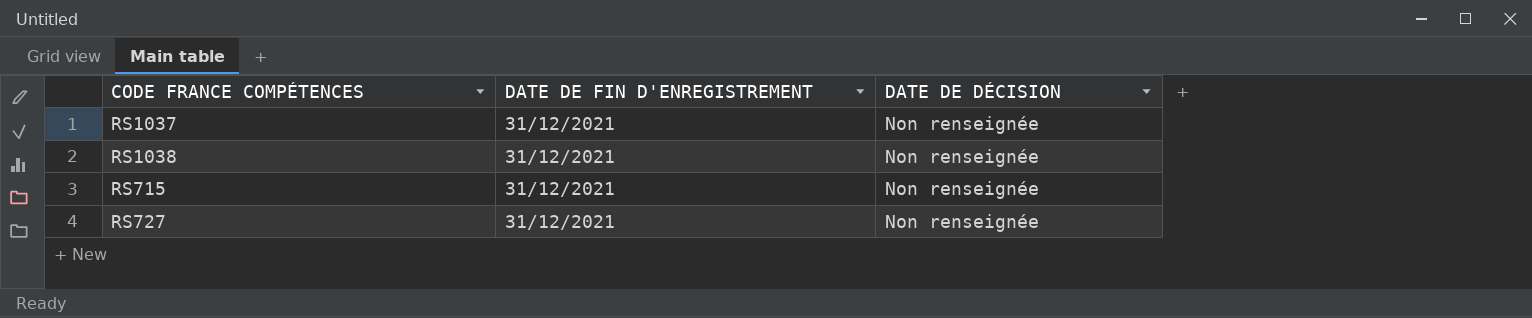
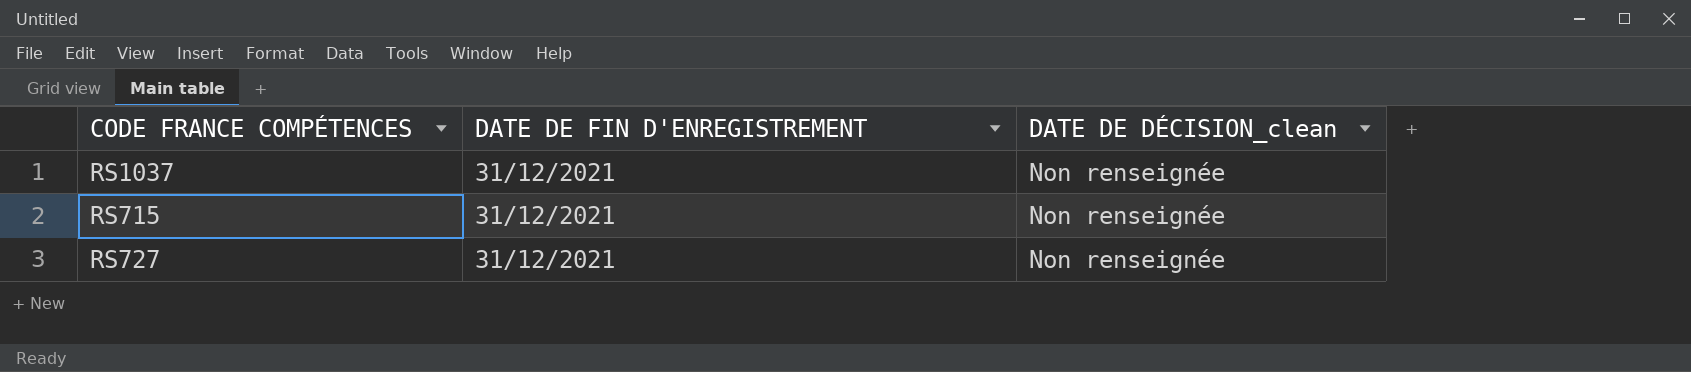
column name: DATE DE DÉCISION -> DATE DE DÉCISION_clean
row RS1038: 31/12/2021 | Non renseignée -> none

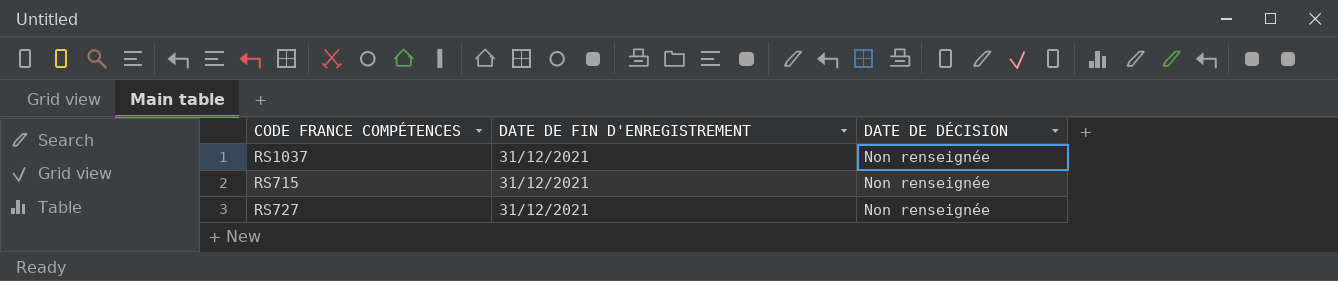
column name: DATE DE DÉCISION_clean -> DATE DE DÉCISION

